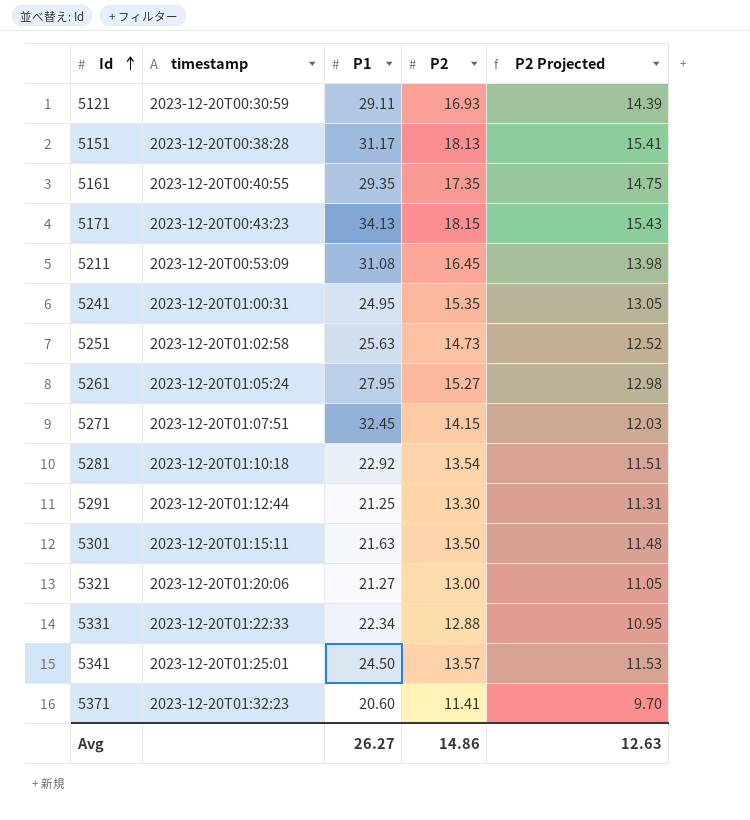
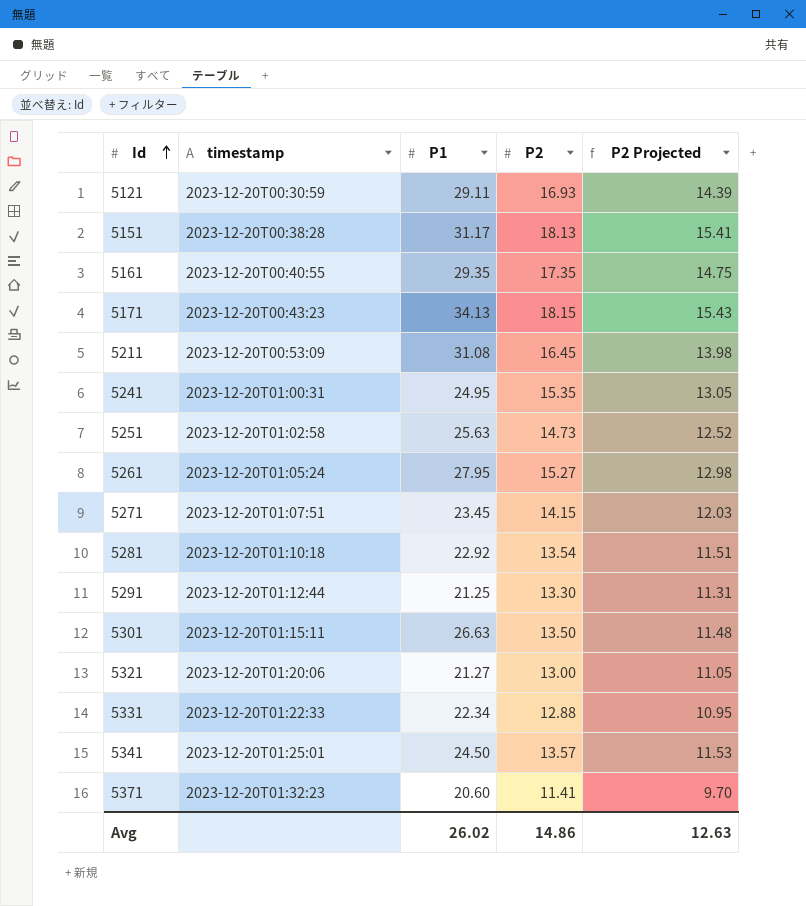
5271 | P1: 32.45 -> 23.45
5301 | P1: 21.63 -> 26.63
Avg | P1: 26.27 -> 26.02

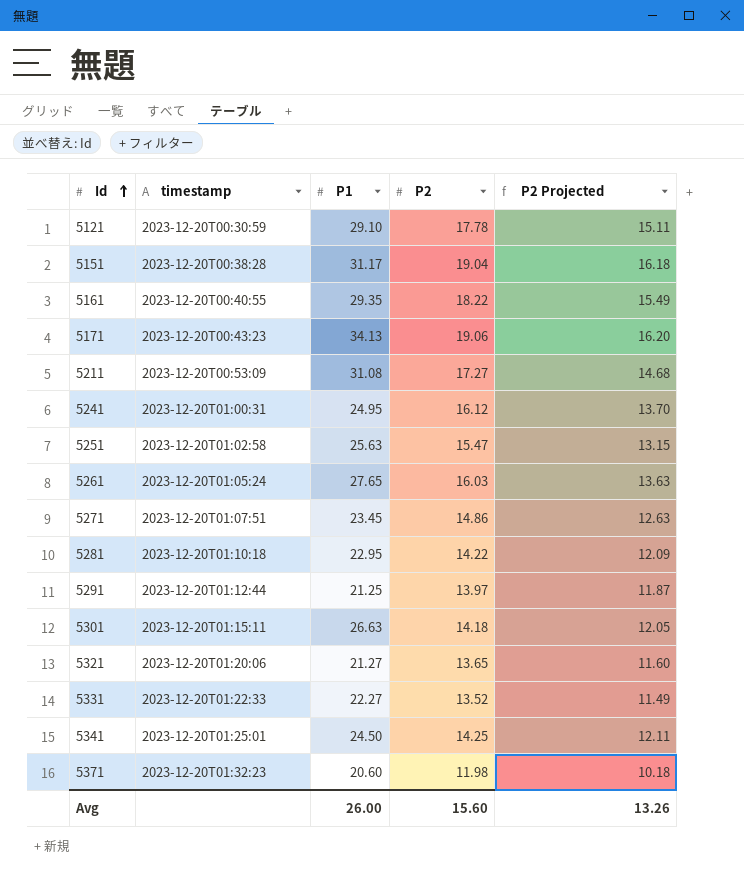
5121 | P1: 29.11 -> 29.10
5121 | P2: 16.93 -> 17.78
5121 | P2 Projected: 14.39 -> 15.11
5151 | P2: 18.13 -> 19.04
5151 | P2 Projected: 15.41 -> 16.18
5161 | P2: 17.35 -> 18.22
5161 | P2 Projected: 14.75 -> 15.49
5171 | P2: 18.15 -> 19.06
5171 | P2 Projected: 15.43 -> 16.20
5211 | P2: 16.45 -> 17.27
5211 | P2 Projected: 13.98 -> 14.68
5241 | P2: 15.35 -> 16.12
5241 | P2 Projected: 13.05 -> 13.70
5251 | P2: 14.73 -> 15.47
5251 | P2 Projected: 12.52 -> 13.15
5261 | P1: 27.95 -> 27.65
5261 | P2: 15.27 -> 16.03
5261 | P2 Projected: 12.98 -> 13.63
5271 | P2: 14.15 -> 14.86
5271 | P2 Projected: 12.03 -> 12.63
5281 | P1: 22.92 -> 22.95
5281 | P2: 13.54 -> 14.22
5281 | P2 Projected: 11.51 -> 12.09
5291 | P2: 13.30 -> 13.97
5291 | P2 Projected: 11.31 -> 11.87
5301 | P2: 13.50 -> 14.18
5301 | P2 Projected: 11.48 -> 12.05
5321 | P2: 13.00 -> 13.65
5321 | P2 Projected: 11.05 -> 11.60
5331 | P1: 22.34 -> 22.27
5331 | P2: 12.88 -> 13.52
5331 | P2 Projected: 10.95 -> 11.49
5341 | P2: 13.57 -> 14.25
5341 | P2 Projected: 11.53 -> 12.11
5371 | P2: 11.41 -> 11.98
5371 | P2 Projected: 9.70 -> 10.18
Avg | P1: 26.02 -> 26.00
Avg | P2: 14.86 -> 15.60
Avg | P2 Projected: 12.63 -> 13.26

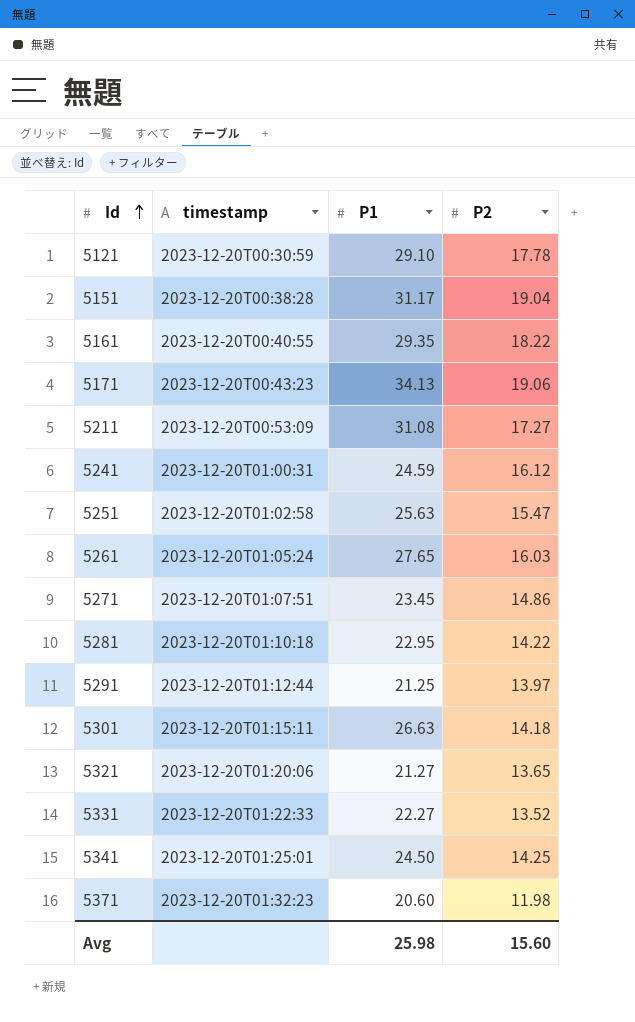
column P2 Projected | formula: [P2] * 0.85 -> none
5241 | P1: 24.95 -> 24.59
Avg | P1: 26.00 -> 25.98

